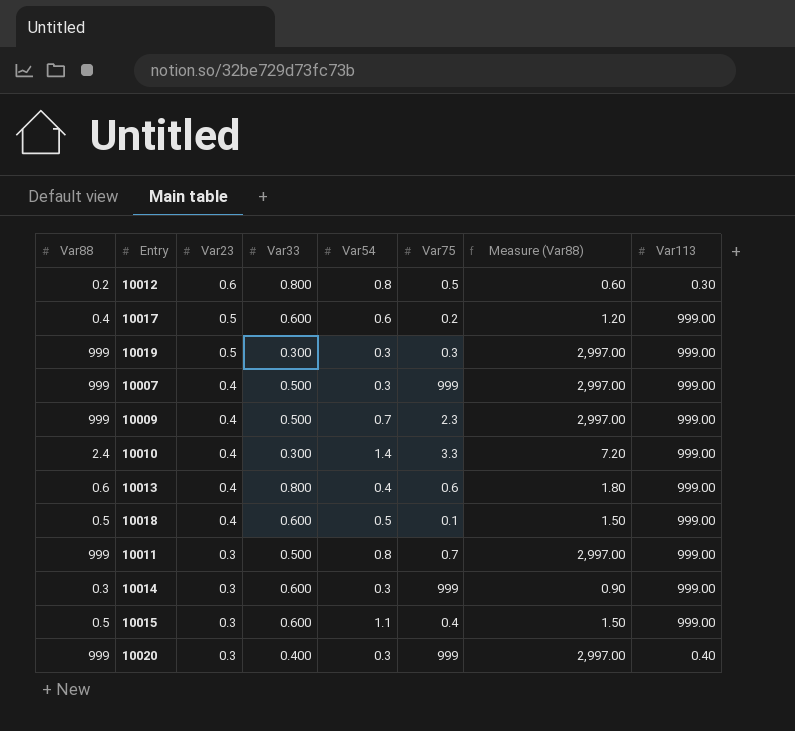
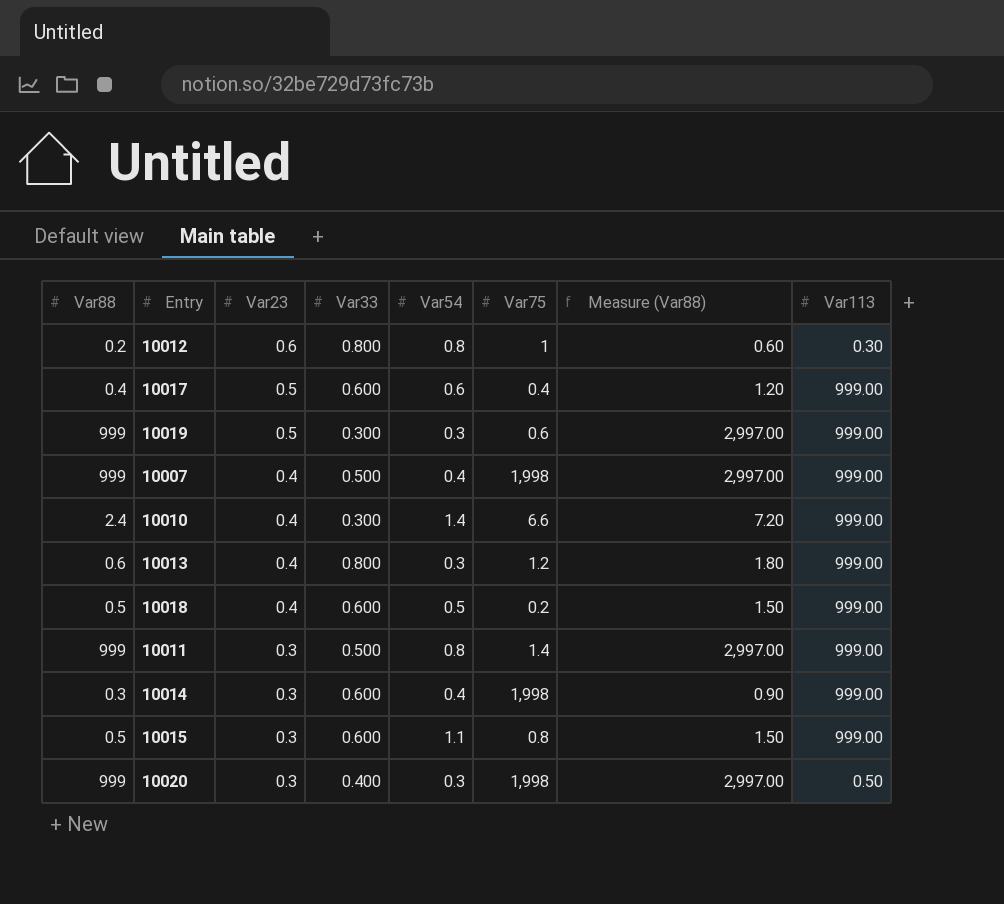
row 10009: 999 | 0.4 | 0.500 | 0.7 | 2.3 | 2,997.00 | 999.00 -> none
10012 | Var75: 0.5 -> 1
10017 | Var75: 0.2 -> 0.4
10019 | Var75: 0.3 -> 0.6
10007 | Var54: 0.3 -> 0.4
10007 | Var75: 999 -> 1,998
10010 | Var75: 3.3 -> 6.6
10013 | Var54: 0.4 -> 0.3
10013 | Var75: 0.6 -> 1.2
10018 | Var75: 0.1 -> 0.2
10011 | Var75: 0.7 -> 1.4
10014 | Var54: 0.3 -> 0.4
10014 | Var75: 999 -> 1,998
10015 | Var75: 0.4 -> 0.8
10020 | Var75: 999 -> 1,998
10020 | Var113: 0.40 -> 0.50

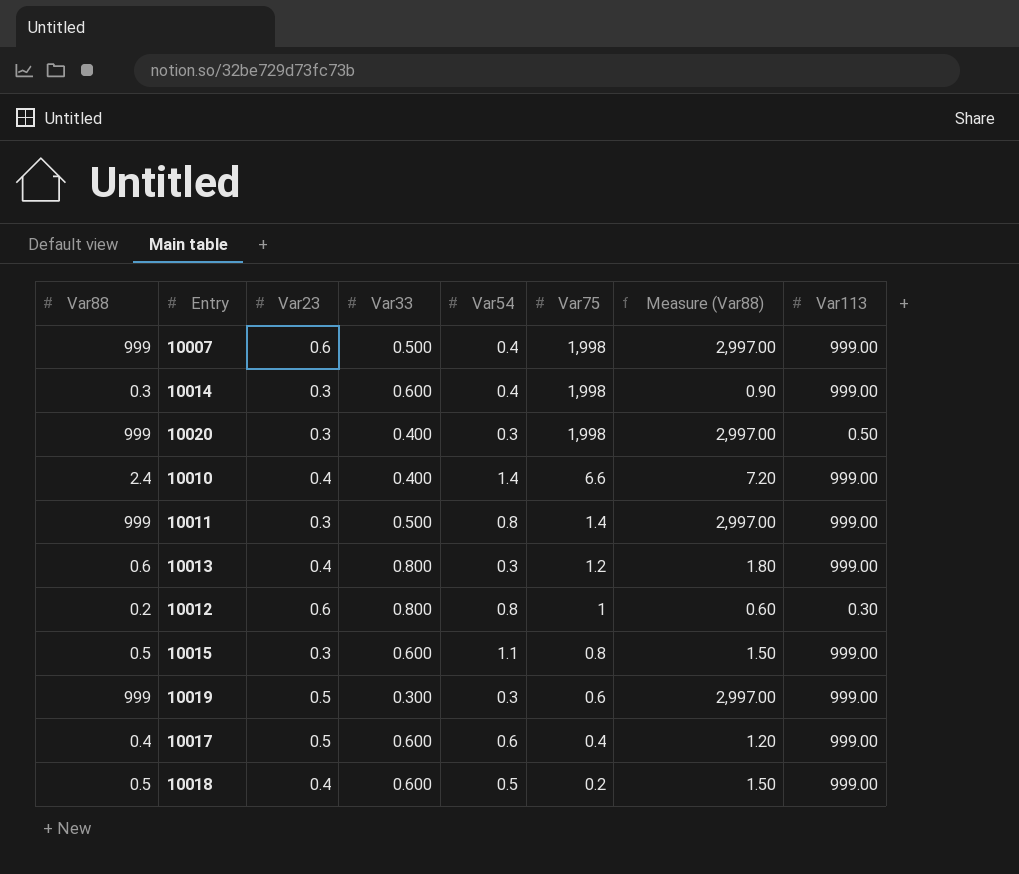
row order: Var23 descending -> Var75 descending
10007 | Var23: 0.4 -> 0.6
10010 | Var33: 0.300 -> 0.400

